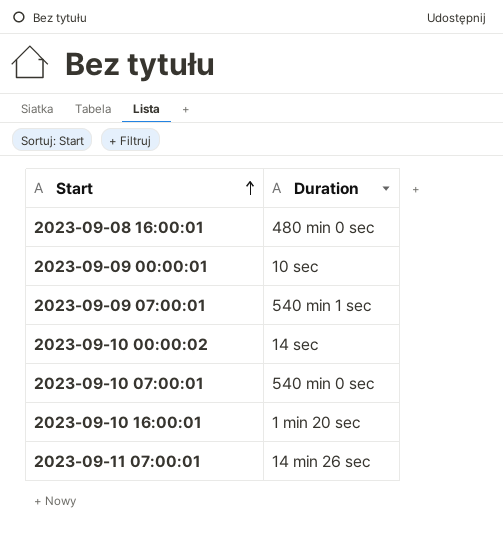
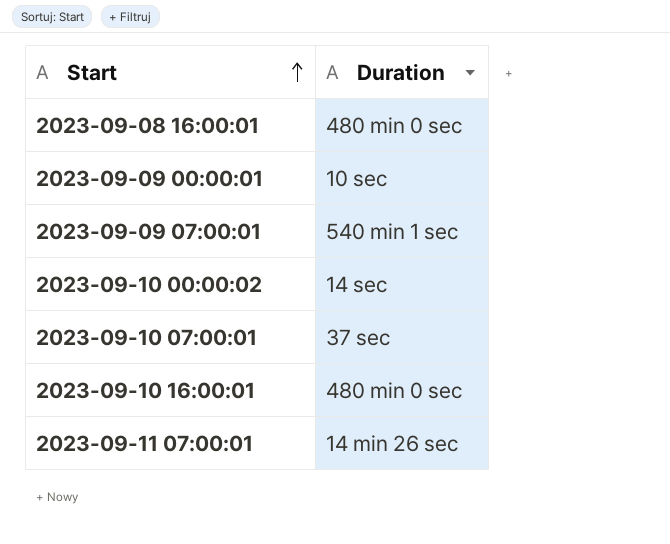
2023-09-10 07:00:01 | Duration: 540 min 0 sec -> 37 sec
2023-09-10 16:00:01 | Duration: 1 min 20 sec -> 480 min 0 sec

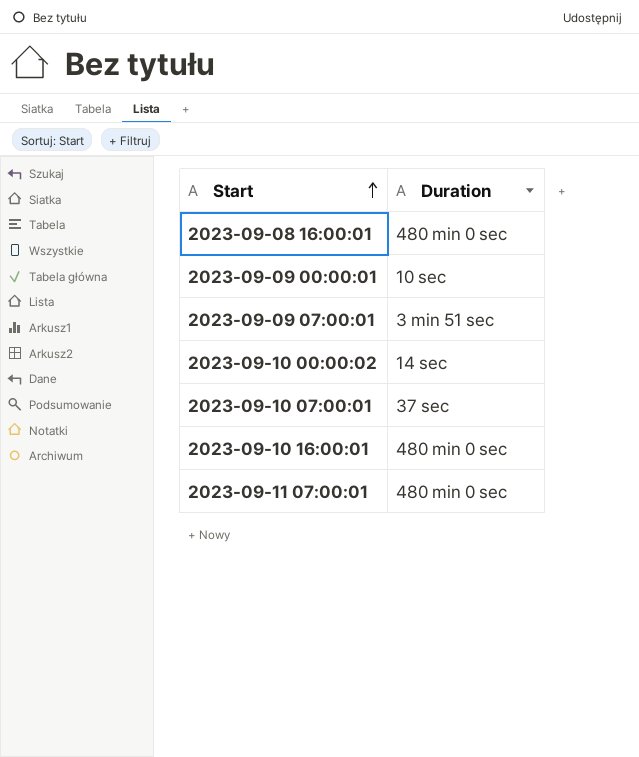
2023-09-09 07:00:01 | Duration: 540 min 1 sec -> 3 min 51 sec
2023-09-11 07:00:01 | Duration: 14 min 26 sec -> 480 min 0 sec

